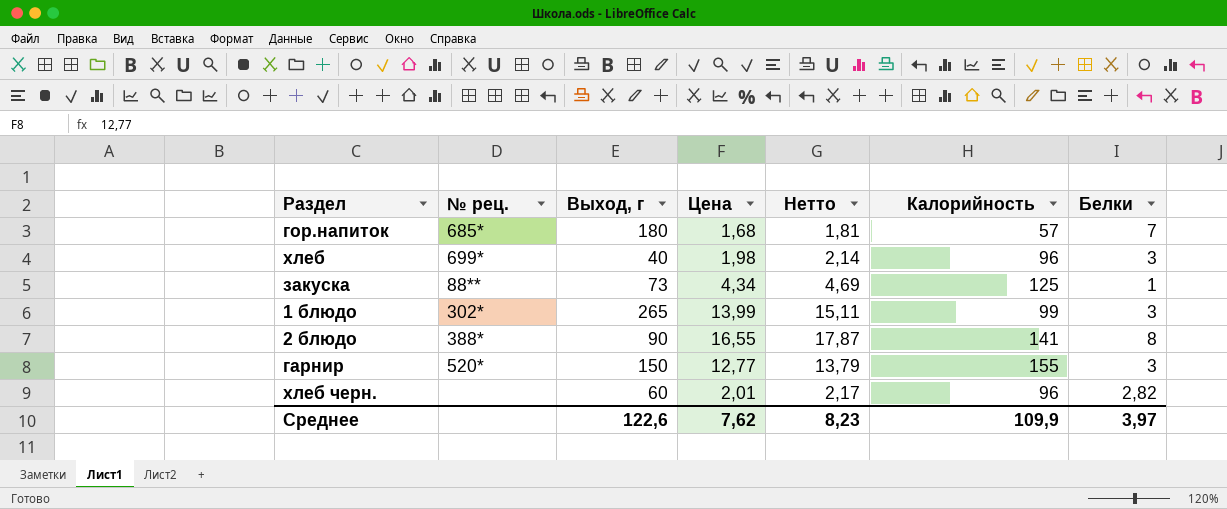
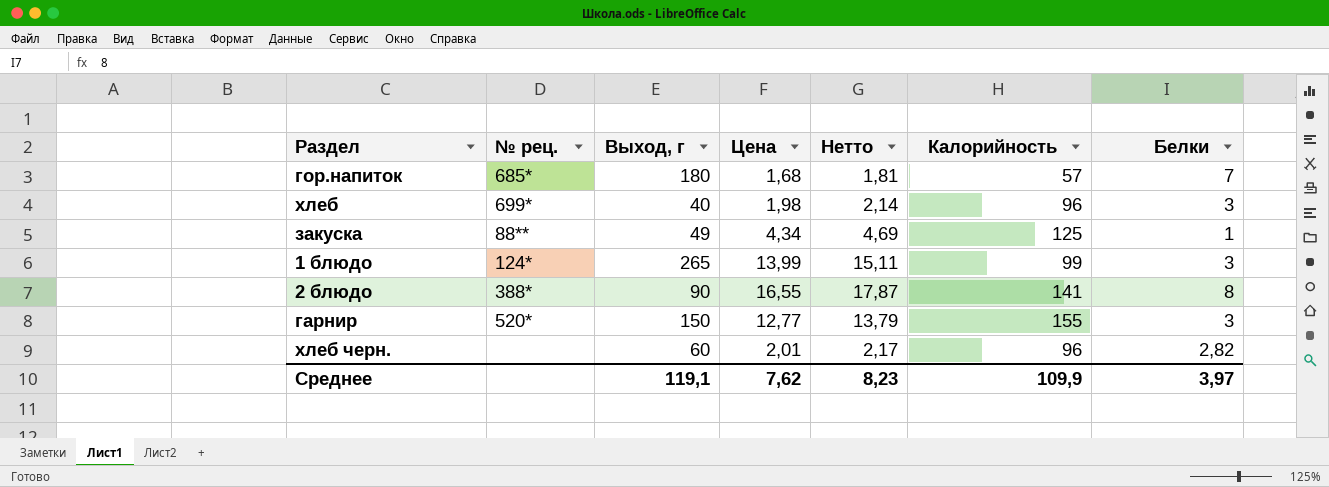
закуска | Выход, г: 73 -> 49
1 блюдо | № рец.: 302* -> 124*
Среднее | Выход, г: 122,6 -> 119,1

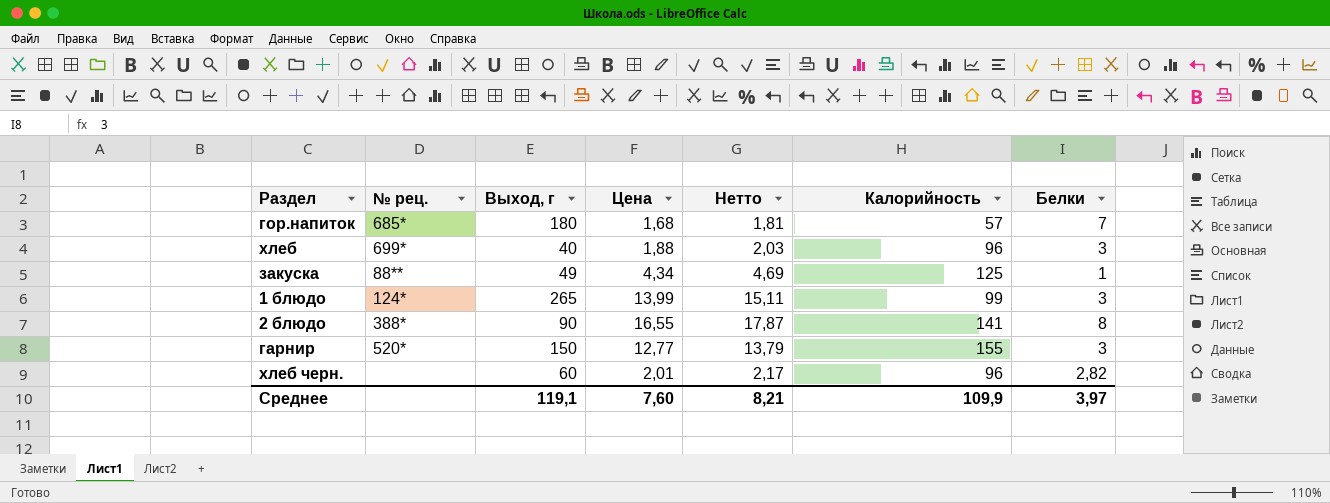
хлеб | Цена: 1,98 -> 1,88
хлеб | Нетто: 2,14 -> 2,03
Среднее | Цена: 7,62 -> 7,60
Среднее | Нетто: 8,23 -> 8,21

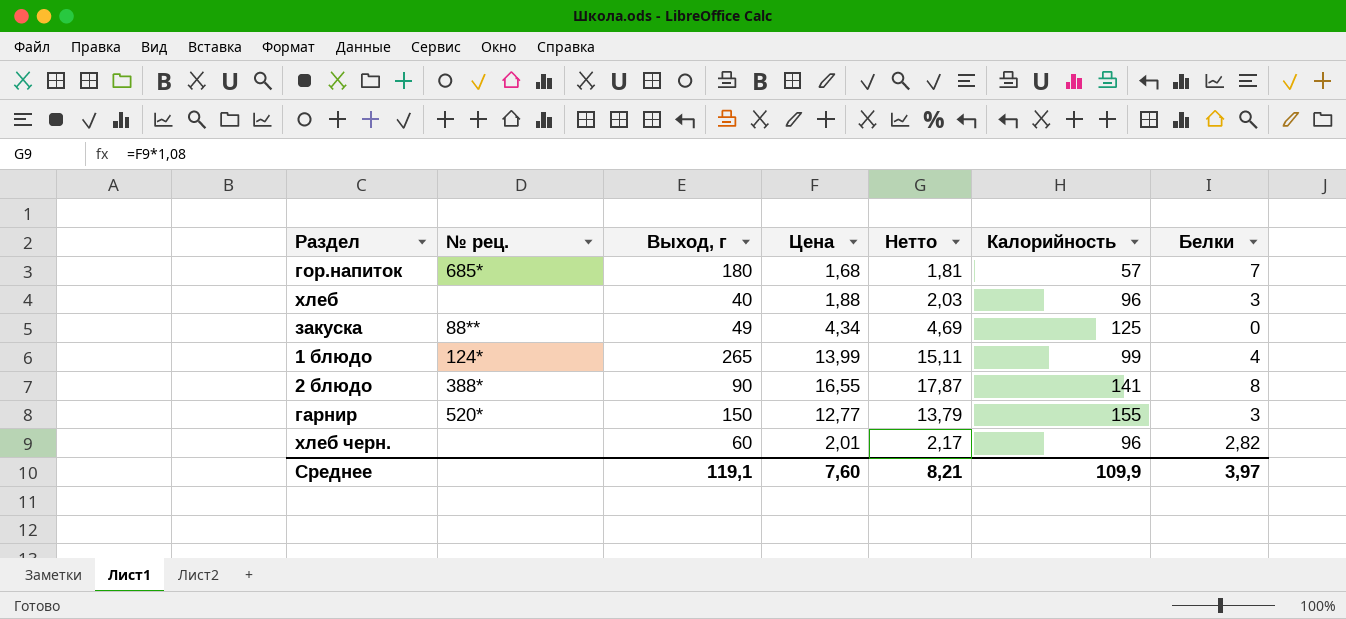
хлеб | № рец.: 699* -> none
закуска | Белки: 1 -> 0
1 блюдо | Белки: 3 -> 4

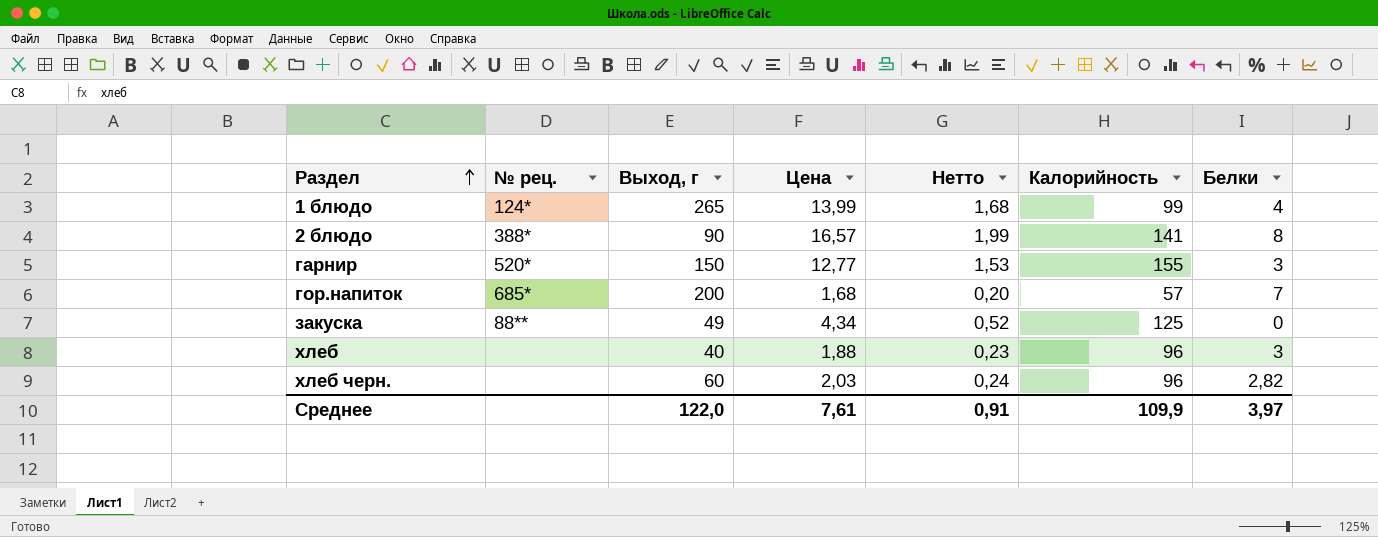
row order: none -> Раздел ascending
column Нетто | formula: [Цена] * 1,08 -> [Цена] * 0,12
2 блюдо | Цена: 16,55 -> 16,57
гор.напиток | Выход, г: 180 -> 200
хлеб черн. | Цена: 2,01 -> 2,03
Среднее | Выход, г: 119,1 -> 122,0
Среднее | Цена: 7,60 -> 7,61
Среднее | Нетто: 8,21 -> 0,91

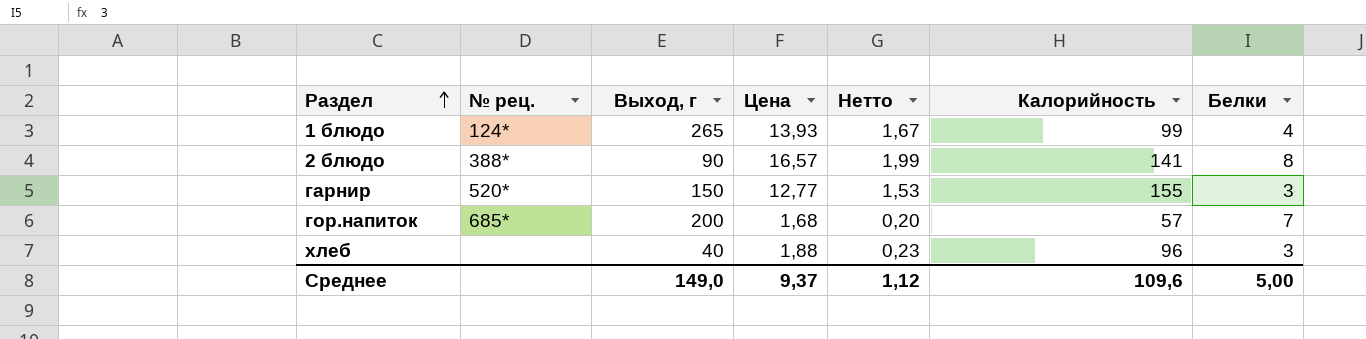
row закуска: 88** | 49 | 4,34 | 0,52 | 125 | 0 -> none
row хлеб черн.: none | 60 | 2,03 | 0,24 | 96 | 2,82 -> none
1 блюдо | Цена: 13,99 -> 13,93
1 блюдо | Нетто: 1,68 -> 1,67
Среднее | Выход, г: 122,0 -> 149,0
Среднее | Цена: 7,61 -> 9,37
Среднее | Нетто: 0,91 -> 1,12
Среднее | Калорийность: 109,9 -> 109,6
Среднее | Белки: 3,97 -> 5,00

